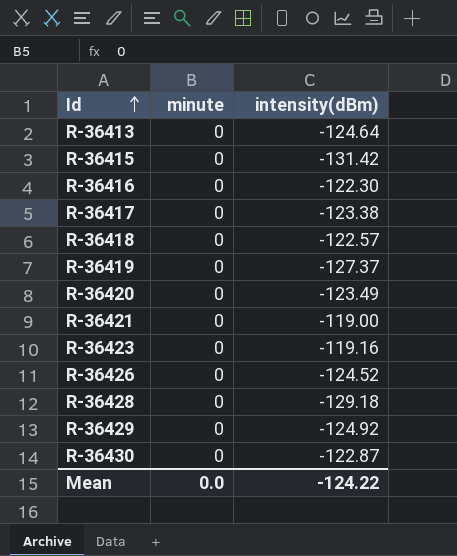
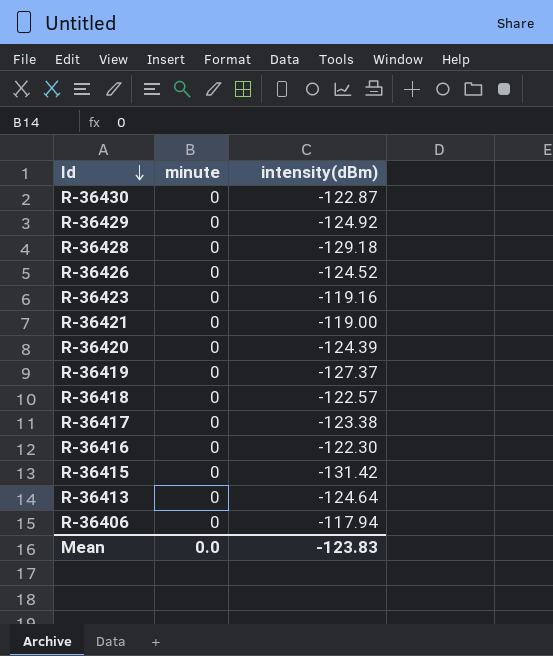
row order: Id ascending -> Id descending
R-36420 | intensity(dBm): -123.49 -> -124.39
row R-36406: none -> 0 | -117.94
Mean | intensity(dBm): -124.22 -> -123.83

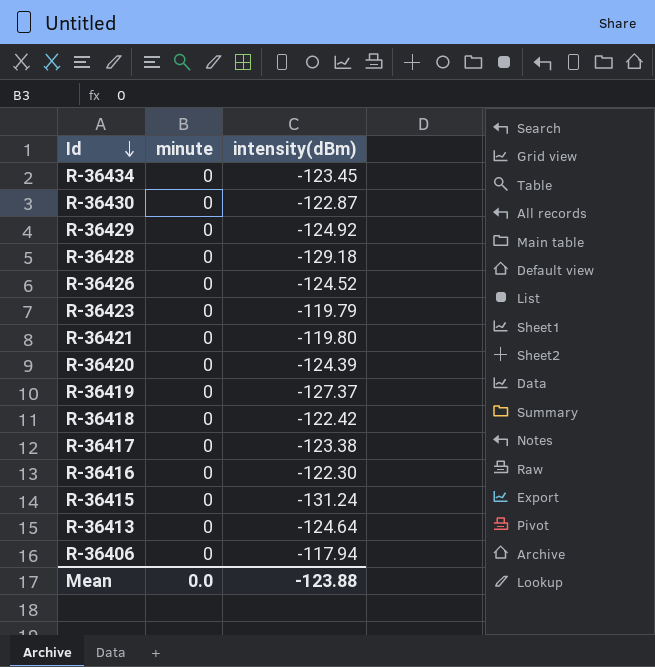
row R-36434: none -> 0 | -123.45
R-36423 | intensity(dBm): -119.16 -> -119.79
R-36421 | intensity(dBm): -119.00 -> -119.80
R-36418 | intensity(dBm): -122.57 -> -122.42
R-36415 | intensity(dBm): -131.42 -> -131.24
Mean | intensity(dBm): -123.83 -> -123.88

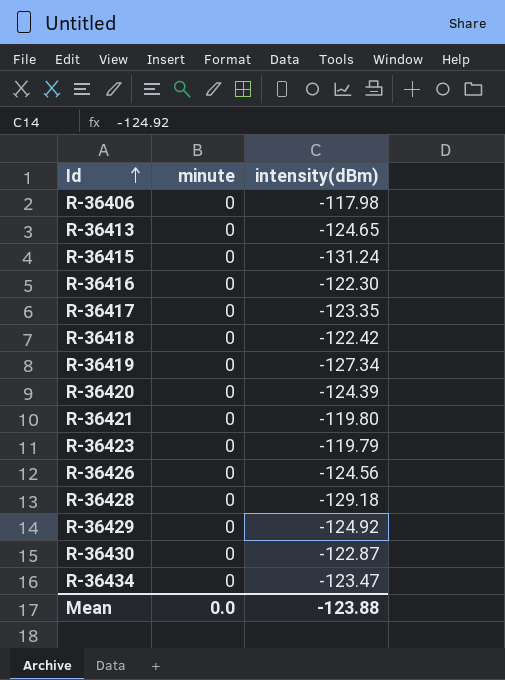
row order: Id descending -> Id ascending
R-36406 | intensity(dBm): -117.94 -> -117.98
R-36413 | intensity(dBm): -124.64 -> -124.65
R-36417 | intensity(dBm): -123.38 -> -123.35
R-36419 | intensity(dBm): -127.37 -> -127.34
R-36426 | intensity(dBm): -124.52 -> -124.56
R-36434 | intensity(dBm): -123.45 -> -123.47

